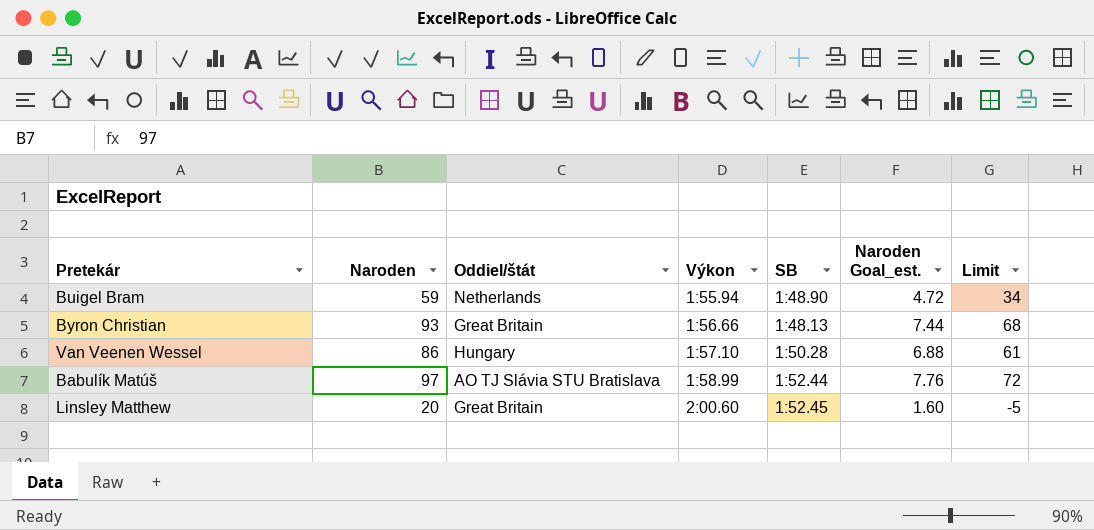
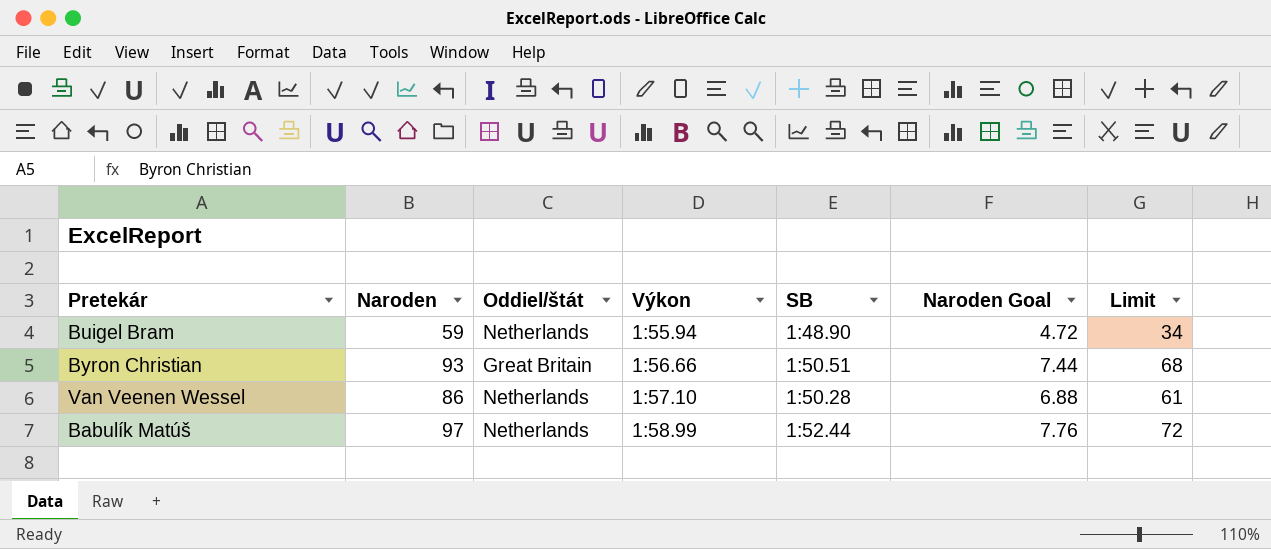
column name: Naroden Goal_est. -> Naroden Goal
row Linsley Matthew: 20 | Great Britain | 2:00.60 | 1:52.45 | 1.60 | -5 -> none
Byron Christian | SB: 1:48.13 -> 1:50.51
Van Veenen Wessel | Oddiel/štát: Hungary -> Netherlands
Babulík Matúš | Oddiel/štát: AO TJ Slávia STU Bratislava -> Netherlands

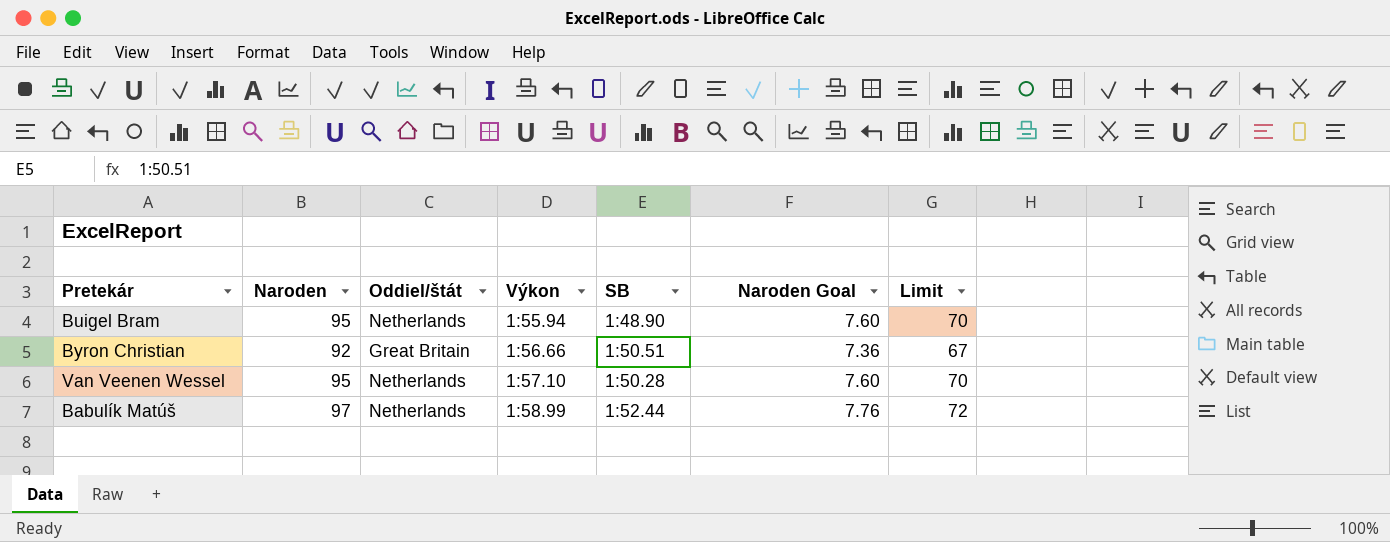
Buigel Bram | Naroden: 59 -> 95
Buigel Bram | Naroden Goal: 4.72 -> 7.60
Buigel Bram | Limit: 34 -> 70
Byron Christian | Naroden: 93 -> 92
Byron Christian | Naroden Goal: 7.44 -> 7.36
Byron Christian | Limit: 68 -> 67
Van Veenen Wessel | Naroden: 86 -> 95
Van Veenen Wessel | Naroden Goal: 6.88 -> 7.60
Van Veenen Wessel | Limit: 61 -> 70

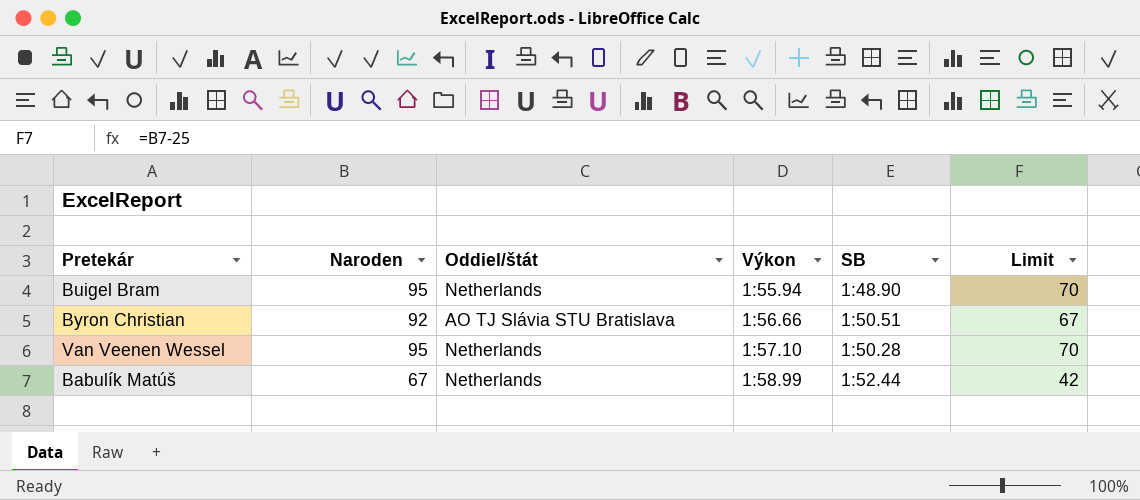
column Naroden Goal | formula: [Naroden] * 0.08 -> none
Byron Christian | Oddiel/štát: Great Britain -> AO TJ Slávia STU Bratislava
Babulík Matúš | Naroden: 97 -> 67
Babulík Matúš | Limit: 72 -> 42

